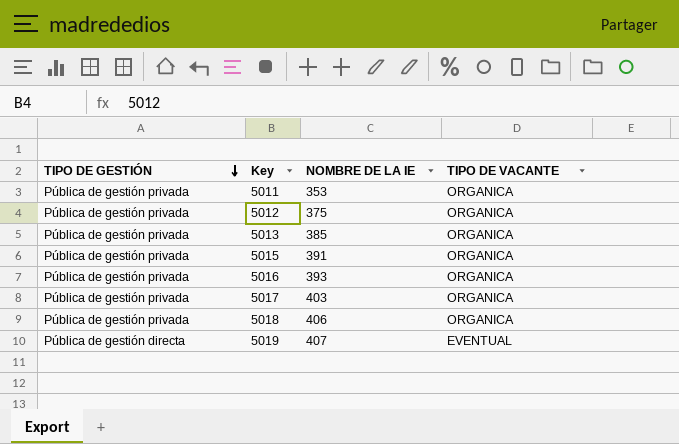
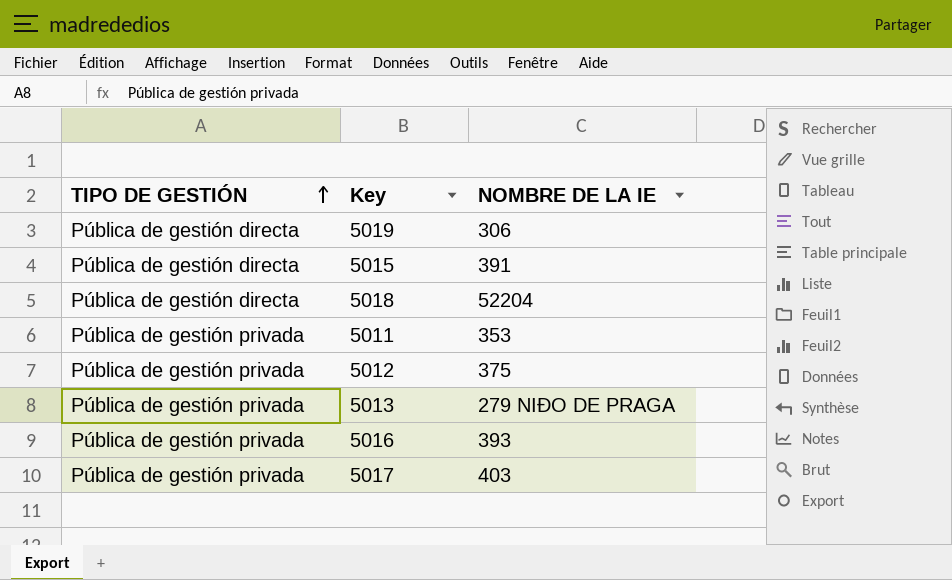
row order: TIPO DE GESTIÓN descending -> TIPO DE GESTIÓN ascending
column TIPO DE VACANTE | position: 4 -> none
5019 | NOMBRE DE LA IE: 407 -> 306
5015 | TIPO DE GESTIÓN: Pública de gestión privada -> Pública de gestión directa
5018 | TIPO DE GESTIÓN: Pública de gestión privada -> Pública de gestión directa
5018 | NOMBRE DE LA IE: 406 -> 52204
5013 | NOMBRE DE LA IE: 385 -> 279 NIÐO DE PRAGA

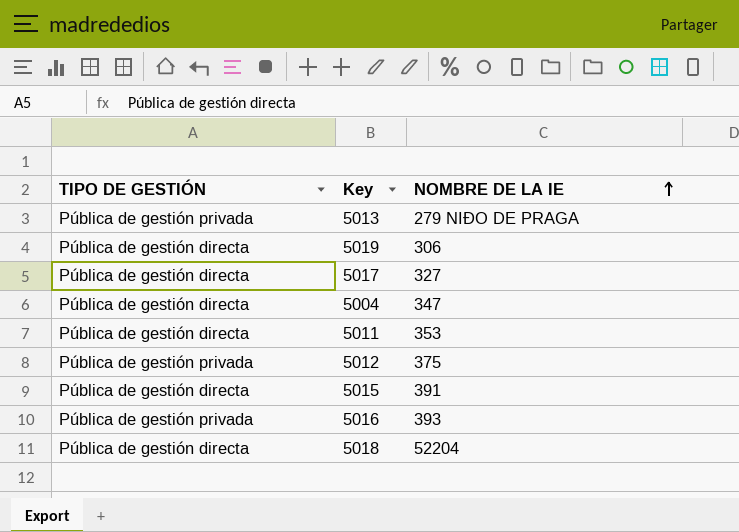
row order: TIPO DE GESTIÓN ascending -> NOMBRE DE LA IE ascending
5017 | TIPO DE GESTIÓN: Pública de gestión privada -> Pública de gestión directa
5017 | NOMBRE DE LA IE: 403 -> 327
row 5004: none -> Pública de gestión directa | 347
5011 | TIPO DE GESTIÓN: Pública de gestión privada -> Pública de gestión directa

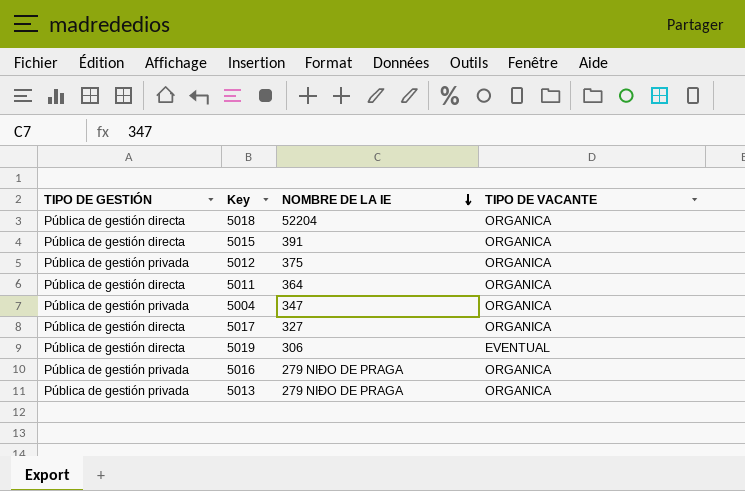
row order: NOMBRE DE LA IE ascending -> NOMBRE DE LA IE descending
column TIPO DE VACANTE | position: none -> 4
5011 | NOMBRE DE LA IE: 353 -> 364
5004 | TIPO DE GESTIÓN: Pública de gestión directa -> Pública de gestión privada
5016 | NOMBRE DE LA IE: 393 -> 279 NIÐO DE PRAGA

